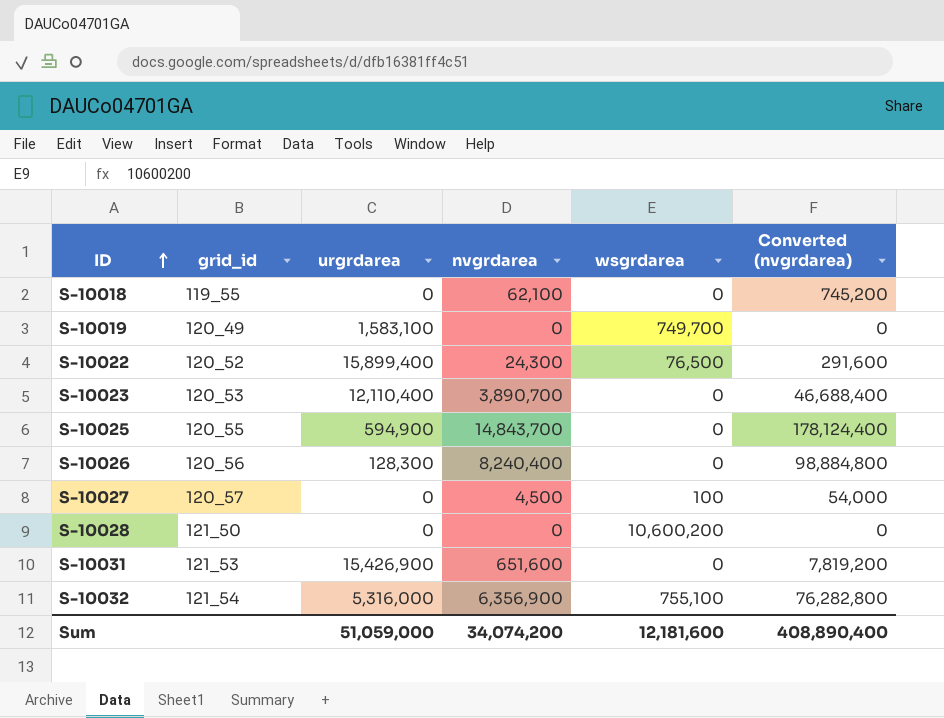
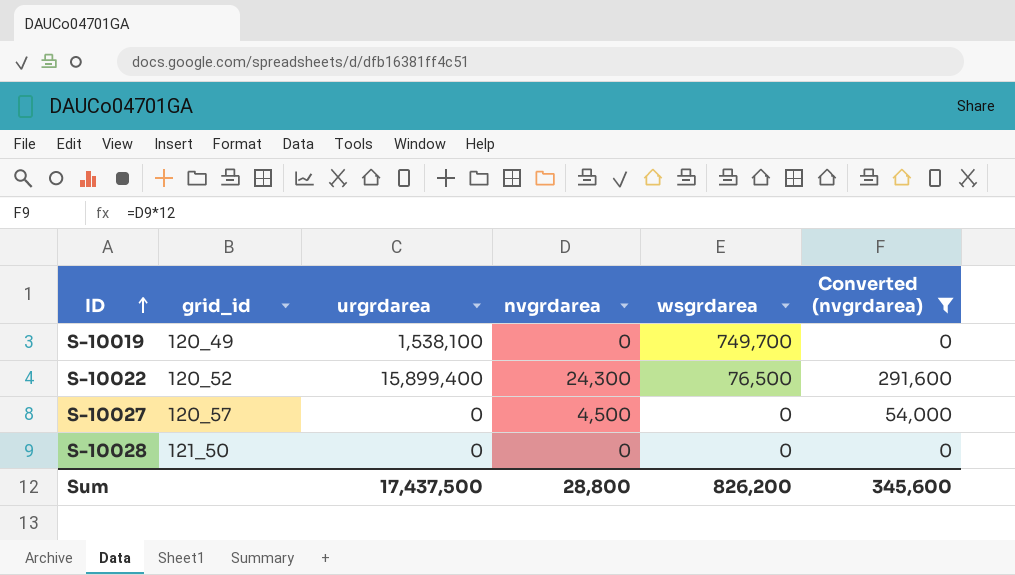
filter: none -> Converted (nvgrdarea) <= 291,600
S-10019 | urgrdarea: 1,583,100 -> 1,538,100
S-10027 | wsgrdarea: 100 -> 0
S-10028 | wsgrdarea: 10,600,200 -> 0
Sum | urgrdarea: 51,059,000 -> 17,437,500
Sum | nvgrdarea: 34,074,200 -> 28,800
Sum | wsgrdarea: 12,181,600 -> 826,200
Sum | Converted (nvgrdarea): 408,890,400 -> 345,600

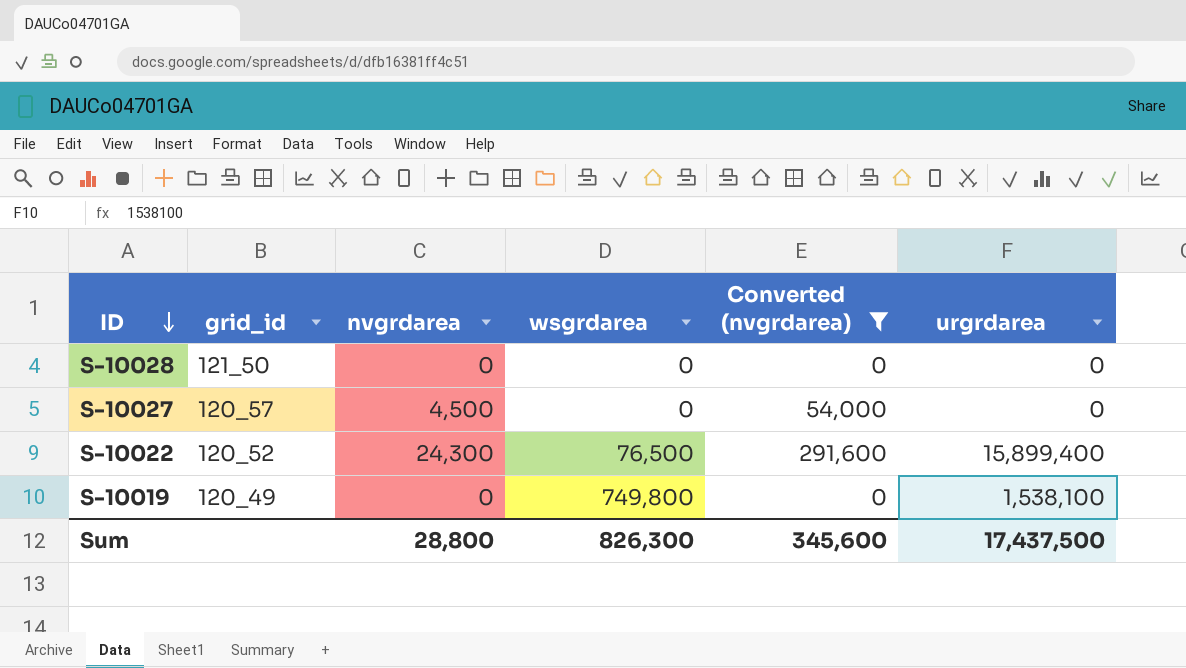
row order: ID ascending -> ID descending
column urgrdarea | position: 3 -> 6
S-10019 | wsgrdarea: 749,700 -> 749,800
Sum | wsgrdarea: 826,200 -> 826,300

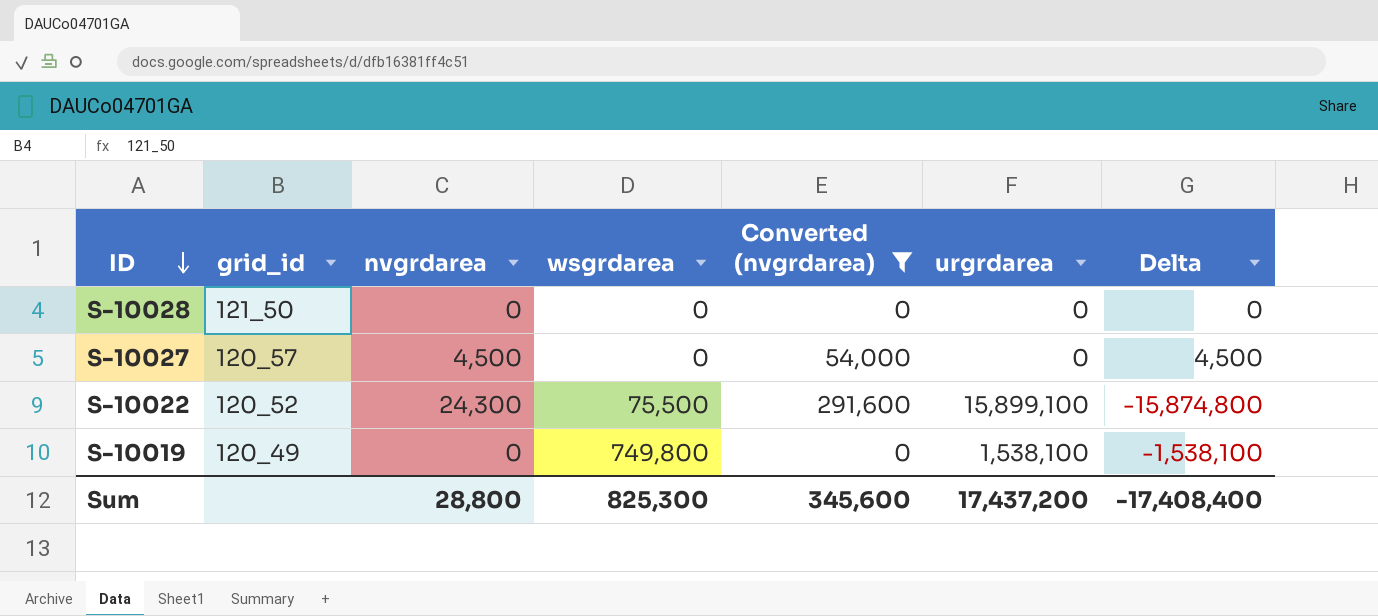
column Delta | formula: none -> [nvgrdarea] - [urgrdarea]
S-10022 | wsgrdarea: 76,500 -> 75,500
S-10022 | urgrdarea: 15,899,400 -> 15,899,100
Sum | wsgrdarea: 826,300 -> 825,300
Sum | urgrdarea: 17,437,500 -> 17,437,200

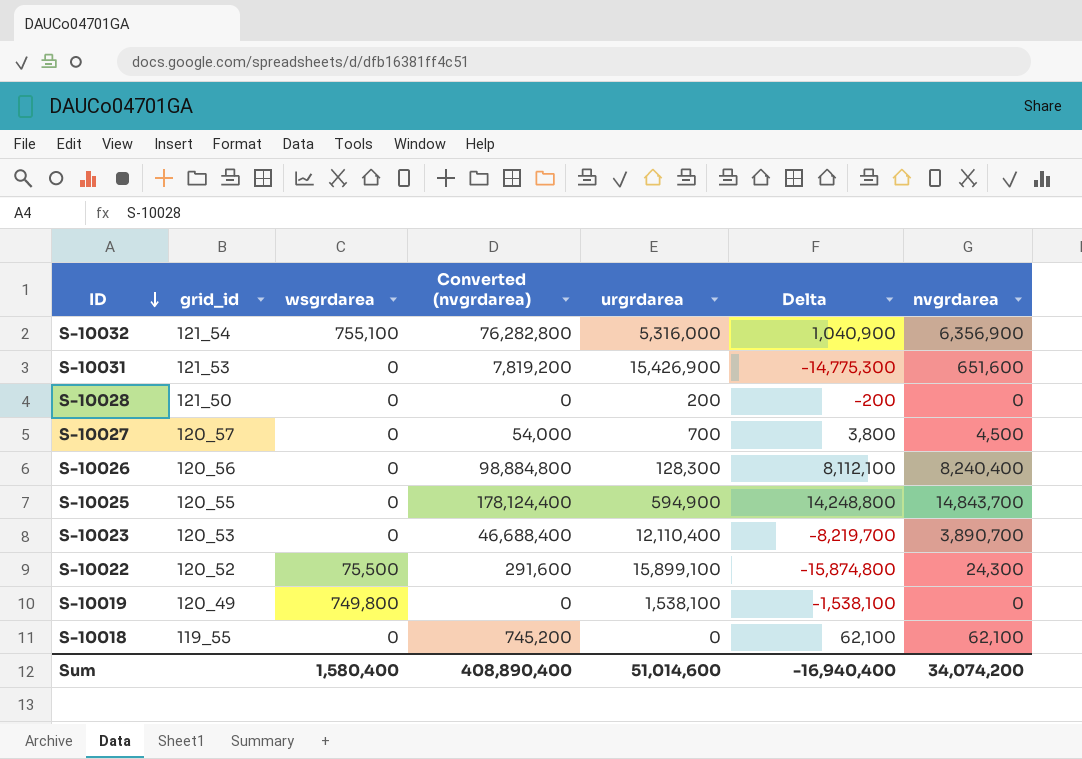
filter: Converted (nvgrdarea) <= 291,600 -> none
column nvgrdarea | position: 3 -> 7
S-10028 | urgrdarea: 0 -> 200
S-10028 | Delta: 0 -> -200
S-10027 | urgrdarea: 0 -> 700
S-10027 | Delta: 4,500 -> 3,800
Sum | wsgrdarea: 825,300 -> 1,580,400
Sum | Converted (nvgrdarea): 345,600 -> 408,890,400
Sum | urgrdarea: 17,437,200 -> 51,014,600
Sum | Delta: -17,408,400 -> -16,940,400
Sum | nvgrdarea: 28,800 -> 34,074,200

